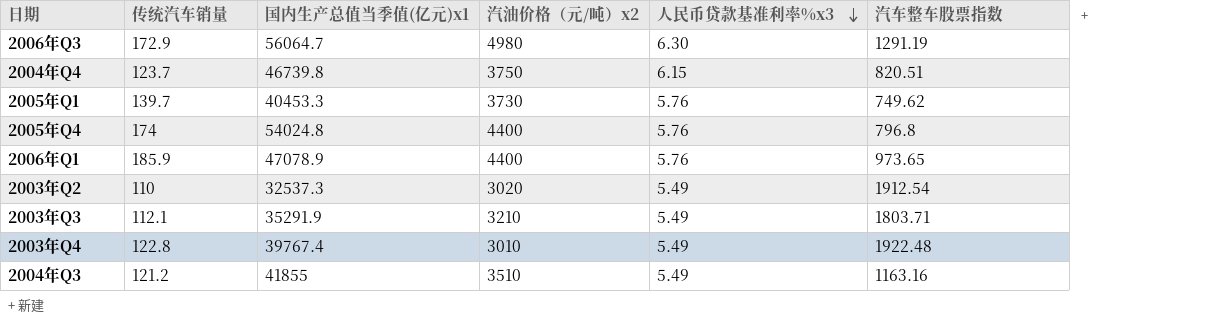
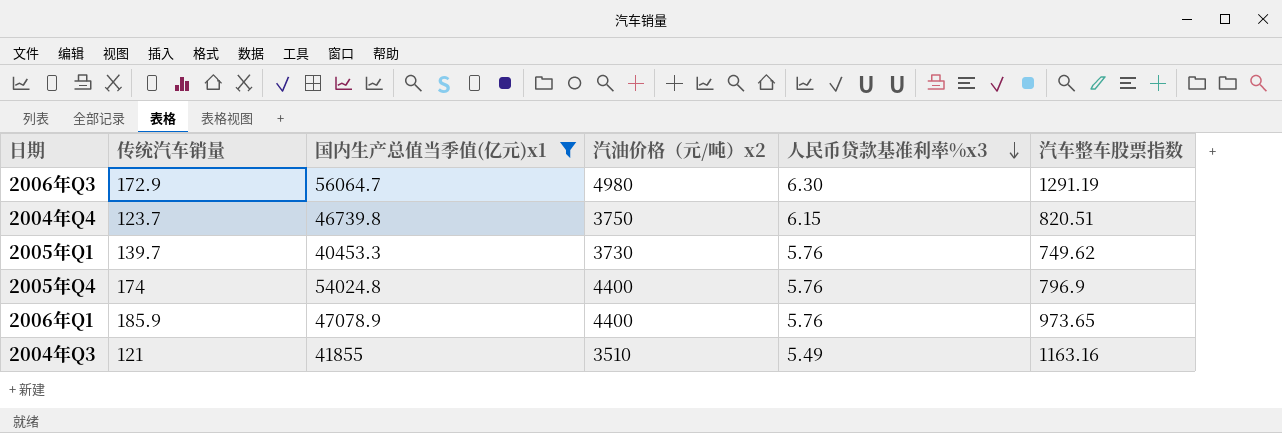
filter: none -> 国内生产总值当季值(亿元)x1 >= 40453.3
2005年Q4 | 汽车整车股票指数: 796.8 -> 796.9
2004年Q3 | 传统汽车销量: 121.2 -> 121

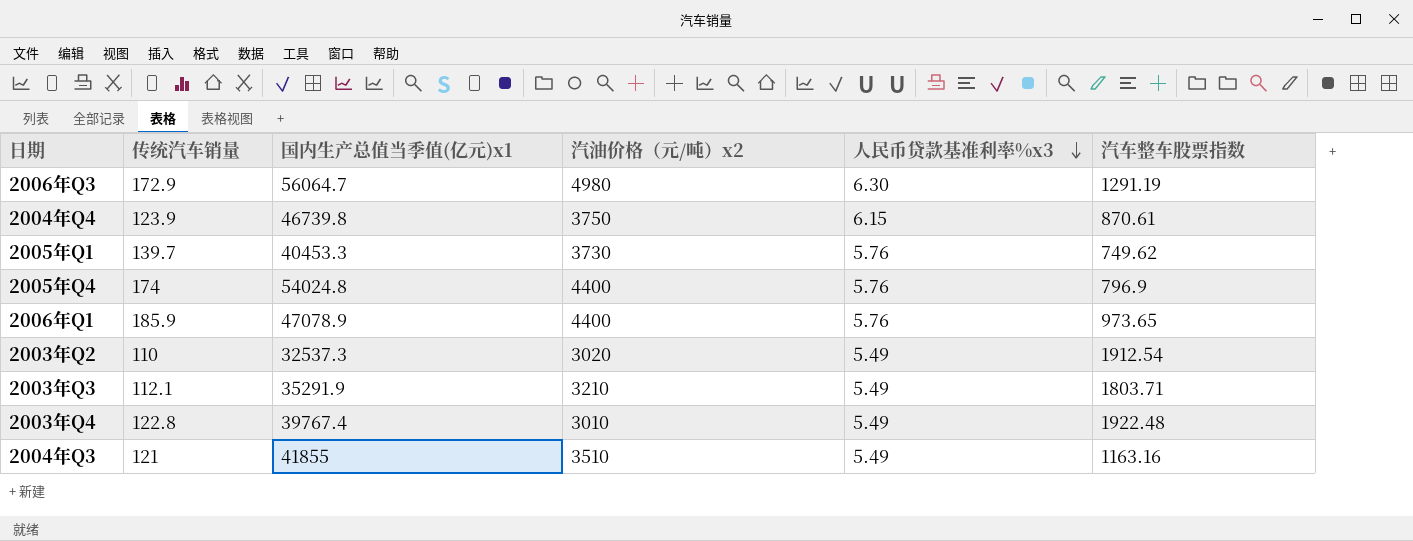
filter: 国内生产总值当季值(亿元)x1 >= 40453.3 -> none
2004年Q4 | 传统汽车销量: 123.7 -> 123.9
2004年Q4 | 汽车整车股票指数: 820.51 -> 870.61

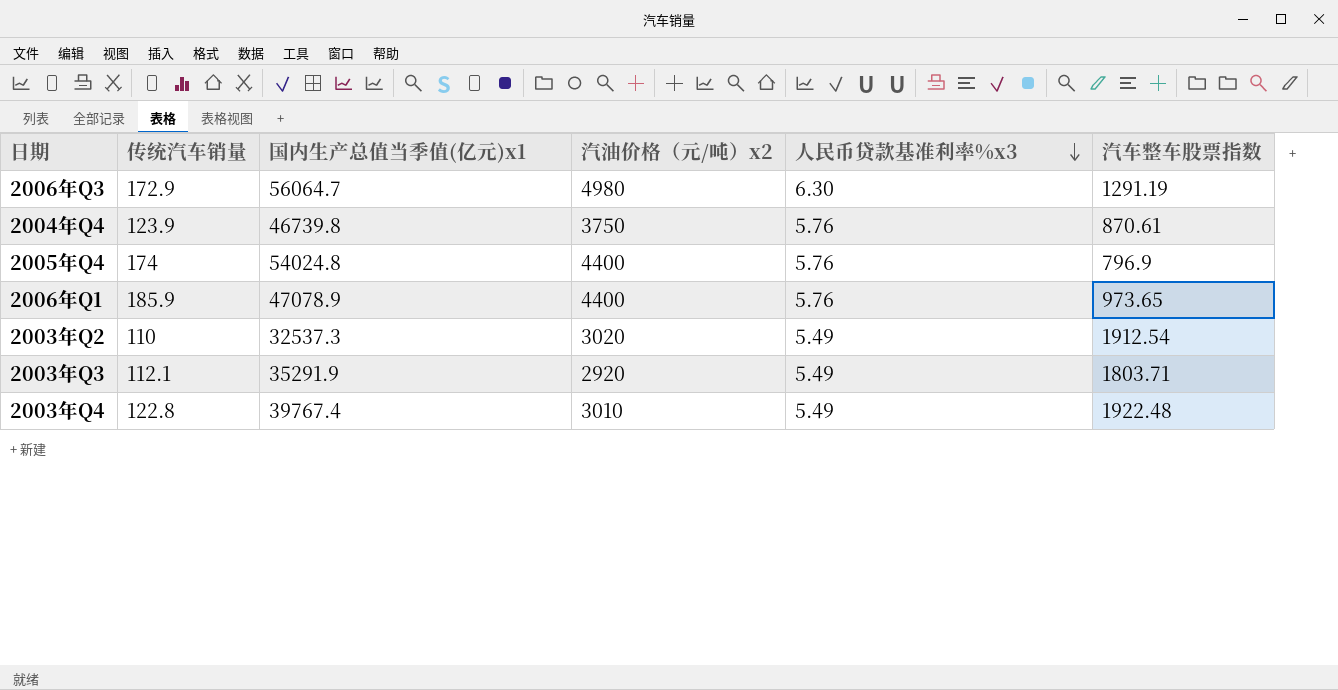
row 2005年Q1: 139.7 | 40453.3 | 3730 | 5.76 | 749.62 -> none
row 2004年Q3: 121 | 41855 | 3510 | 5.49 | 1163.16 -> none
2004年Q4 | 人民币贷款基准利率%x3: 6.15 -> 5.76
2003年Q3 | 汽油价格（元/吨）x2: 3210 -> 2920

